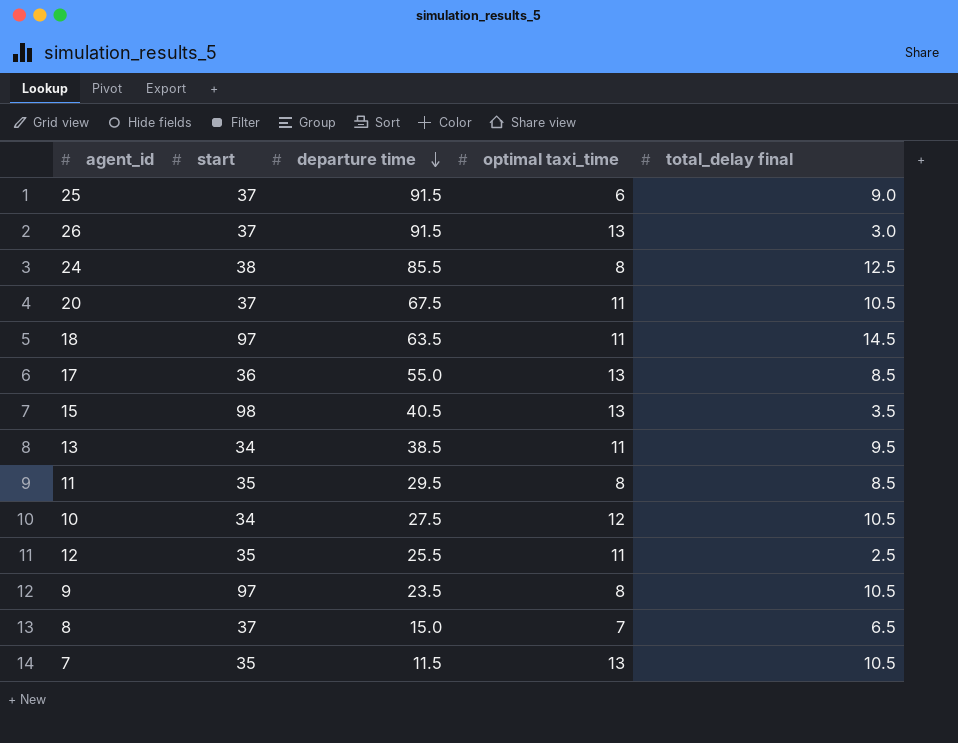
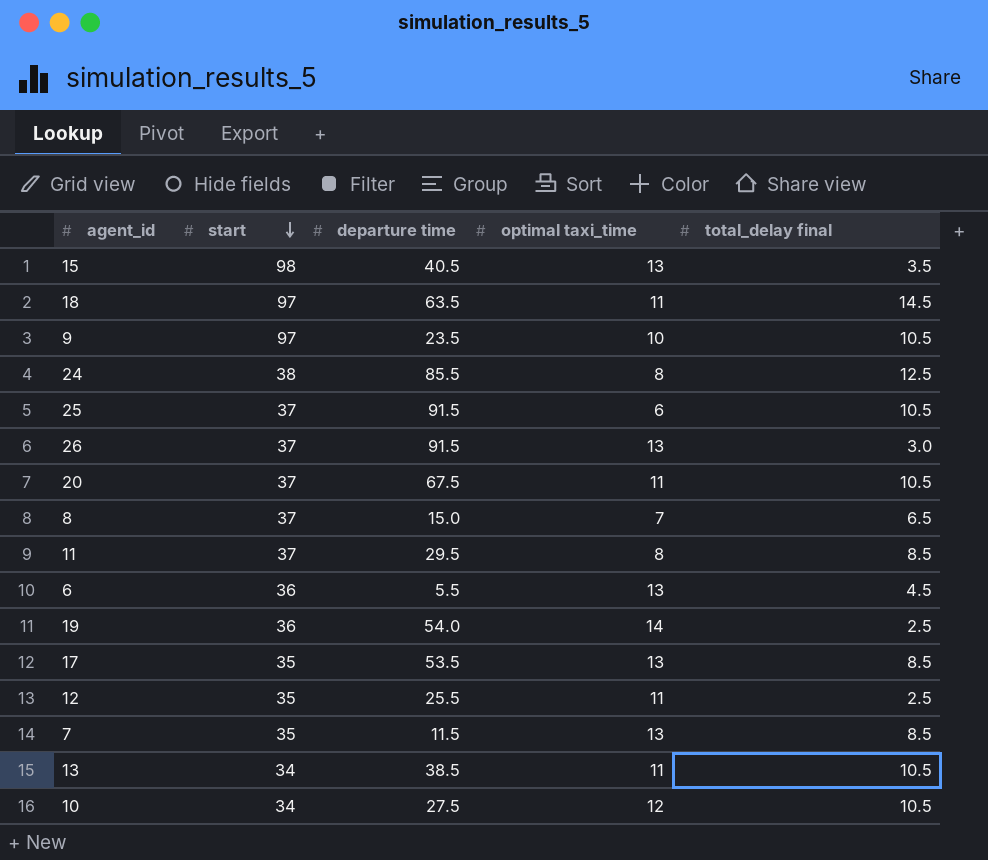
row order: departure time descending -> start descending
9 | optimal taxi_time: 8 -> 10
25 | total_delay final: 9.0 -> 10.5
11 | start: 35 -> 37
row 6: none -> 36 | 5.5 | 13 | 4.5
row 19: none -> 36 | 54.0 | 14 | 2.5
17 | start: 36 -> 35
17 | departure time: 55.0 -> 53.5
7 | total_delay final: 10.5 -> 8.5
13 | total_delay final: 9.5 -> 10.5

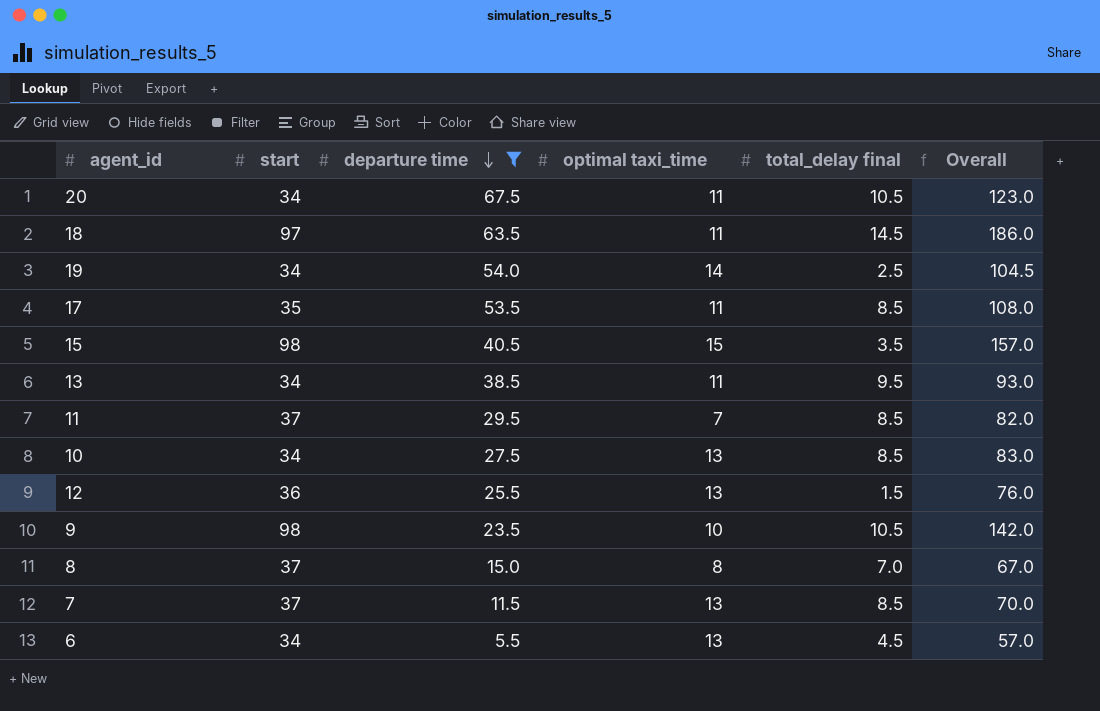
filter: none -> departure time <= 67.5
row order: start descending -> departure time descending
column Overall | formula: none -> [start] + [departure time] + [optimal taxi_time] + [total_delay final]
20 | start: 37 -> 34
19 | start: 36 -> 34
17 | optimal taxi_time: 13 -> 11
15 | optimal taxi_time: 13 -> 15
13 | total_delay final: 10.5 -> 9.5
11 | optimal taxi_time: 8 -> 7
10 | optimal taxi_time: 12 -> 13
10 | total_delay final: 10.5 -> 8.5
12 | start: 35 -> 36
12 | optimal taxi_time: 11 -> 13
12 | total_delay final: 2.5 -> 1.5
9 | start: 97 -> 98
8 | optimal taxi_time: 7 -> 8
8 | total_delay final: 6.5 -> 7.0
7 | start: 35 -> 37
6 | start: 36 -> 34

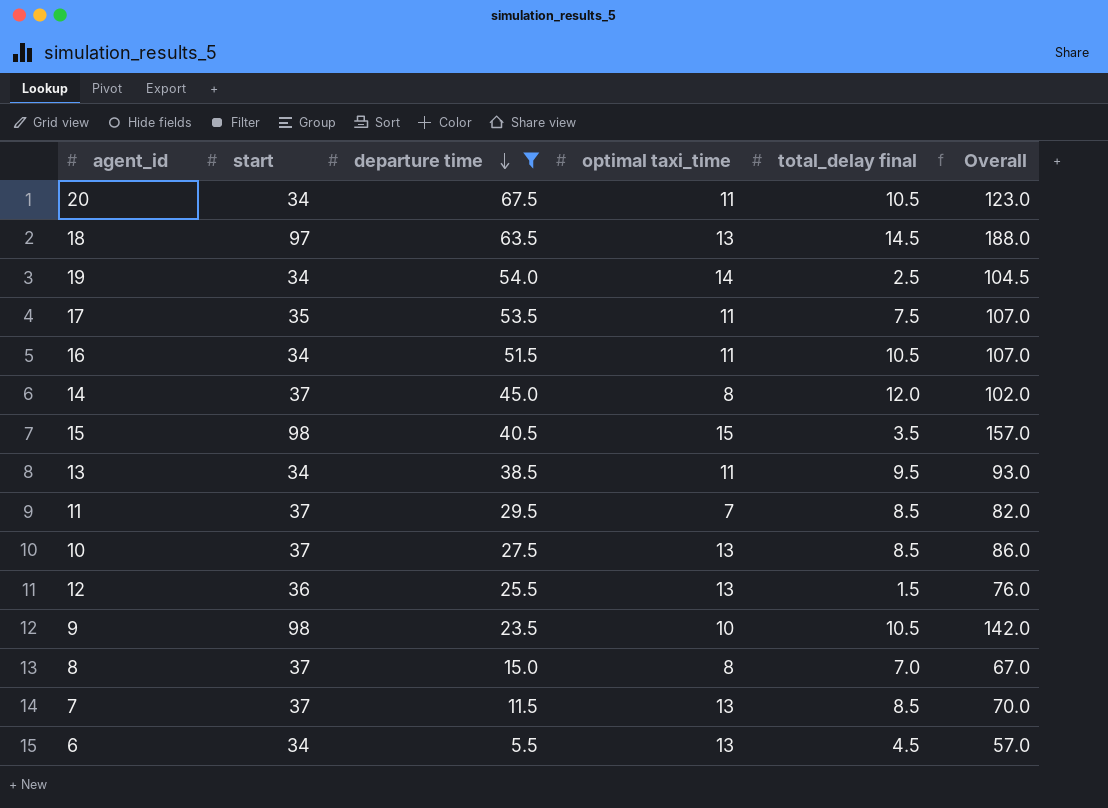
18 | optimal taxi_time: 11 -> 13
18 | Overall: 186.0 -> 188.0
17 | total_delay final: 8.5 -> 7.5
17 | Overall: 108.0 -> 107.0
row 16: none -> 34 | 51.5 | 11 | 10.5 | 107.0
row 14: none -> 37 | 45.0 | 8 | 12.0 | 102.0
10 | start: 34 -> 37
10 | Overall: 83.0 -> 86.0

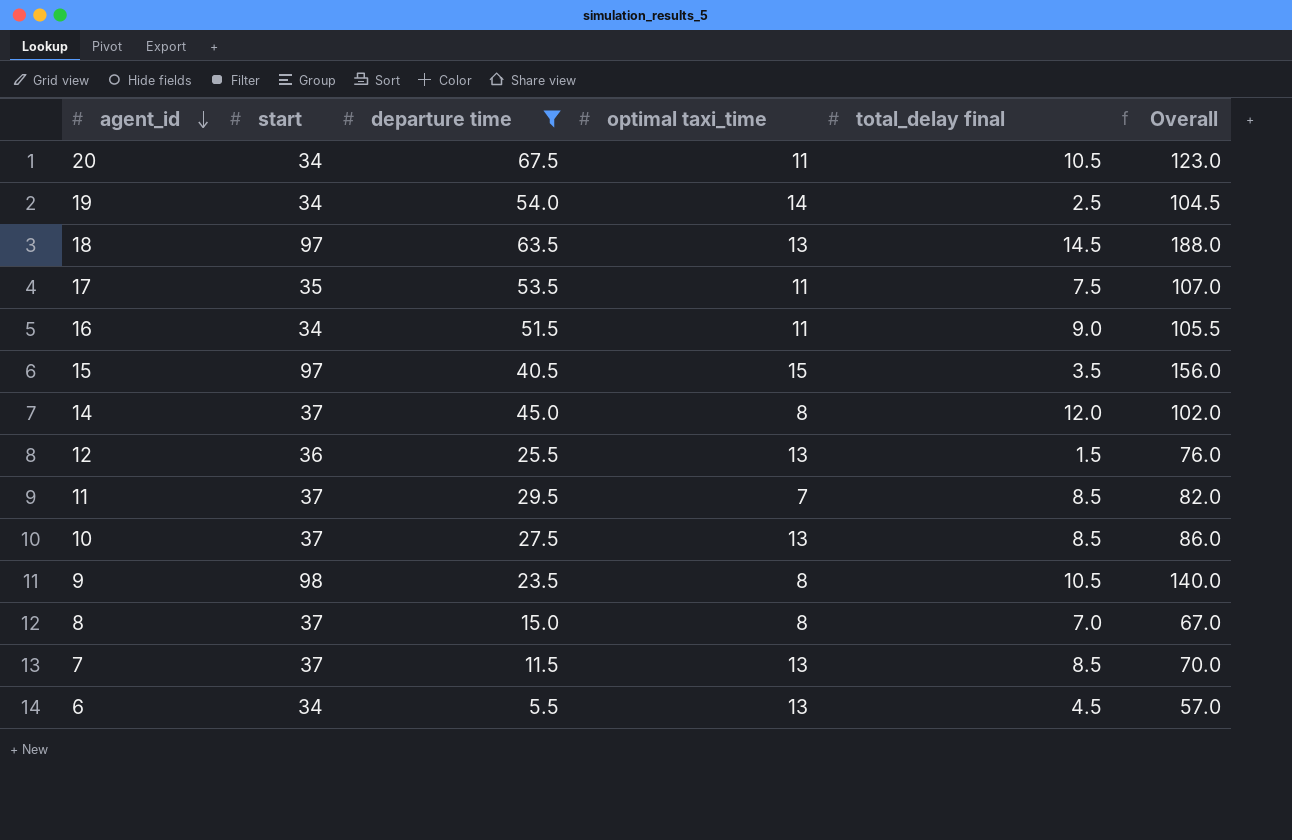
row order: departure time descending -> agent_id descending
row 13: 34 | 38.5 | 11 | 9.5 | 93.0 -> none
16 | total_delay final: 10.5 -> 9.0
16 | Overall: 107.0 -> 105.5
15 | start: 98 -> 97
15 | Overall: 157.0 -> 156.0
9 | optimal taxi_time: 10 -> 8
9 | Overall: 142.0 -> 140.0

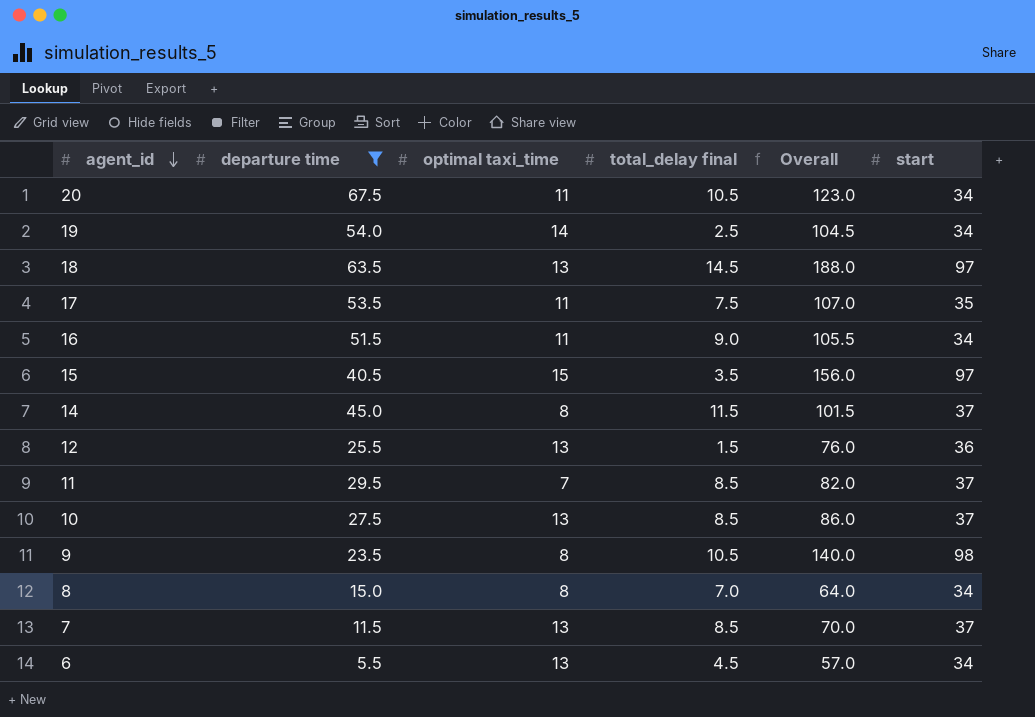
column start | position: 2 -> 6
14 | total_delay final: 12.0 -> 11.5
14 | Overall: 102.0 -> 101.5
8 | Overall: 67.0 -> 64.0
8 | start: 37 -> 34

